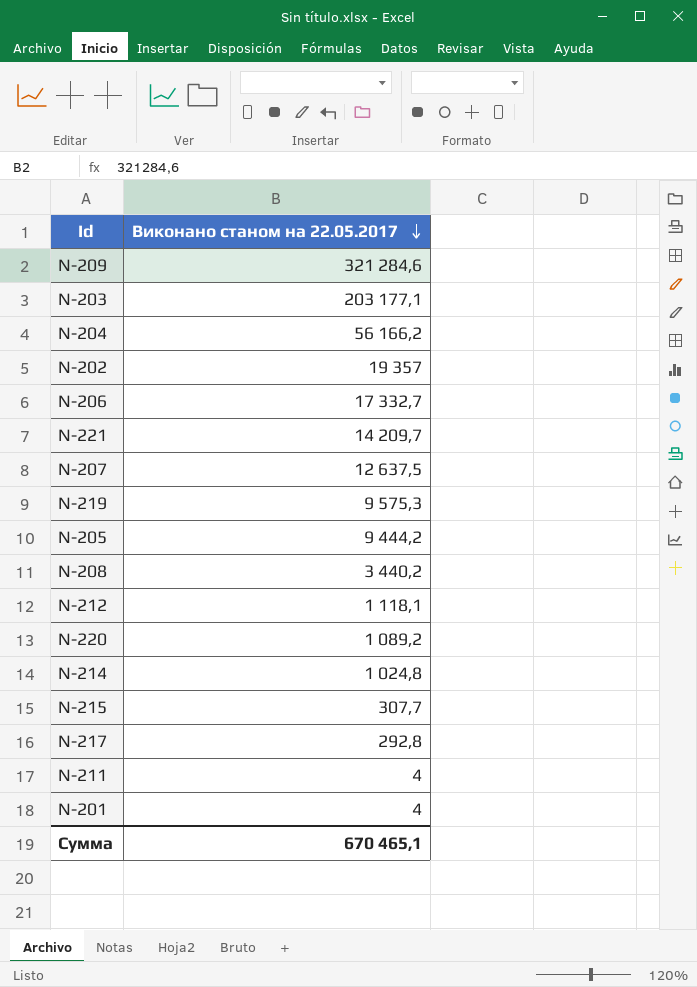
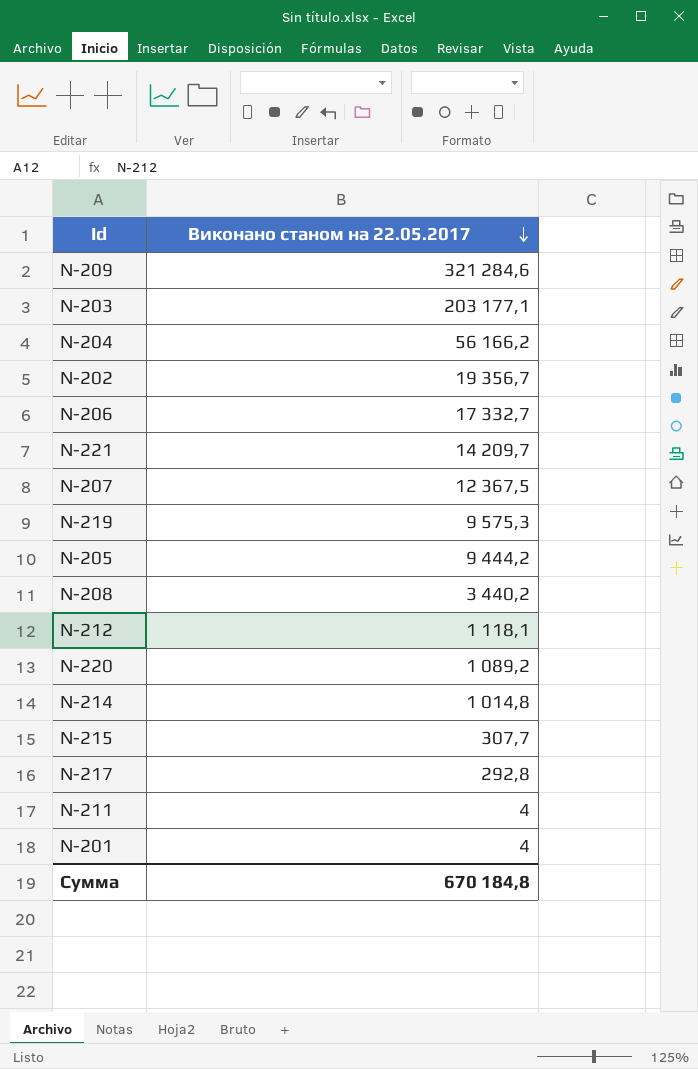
N-202 | Виконано станом на 22.05.2017: 19 357 -> 19 356,7
N-207 | Виконано станом на 22.05.2017: 12 637,5 -> 12 367,5
N-214 | Виконано станом на 22.05.2017: 1 024,8 -> 1 014,8
Сумма | Виконано станом на 22.05.2017: 670 465,1 -> 670 184,8

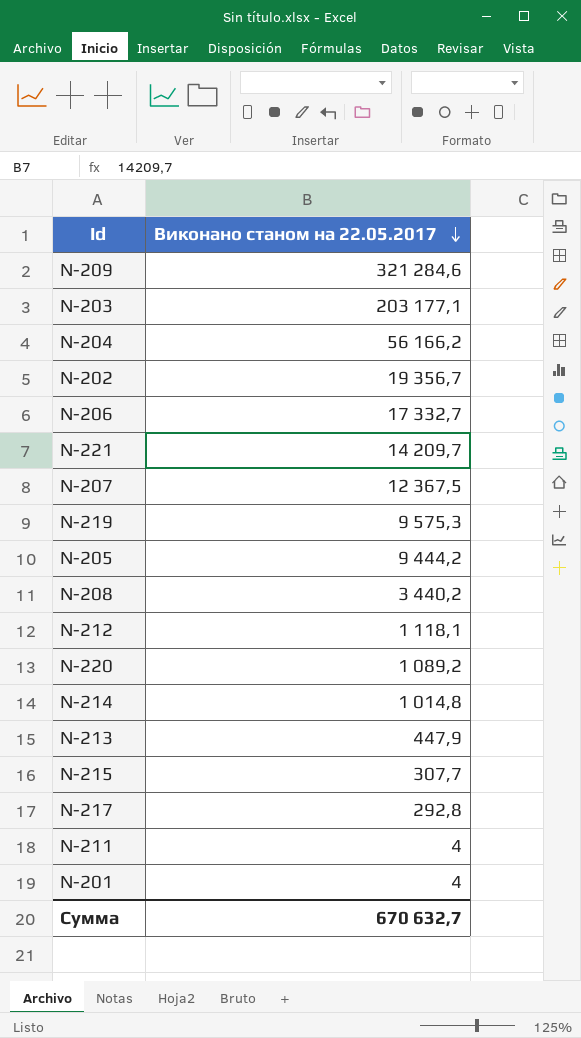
row N-213: none -> 447,9
Сумма | Виконано станом на 22.05.2017: 670 184,8 -> 670 632,7

